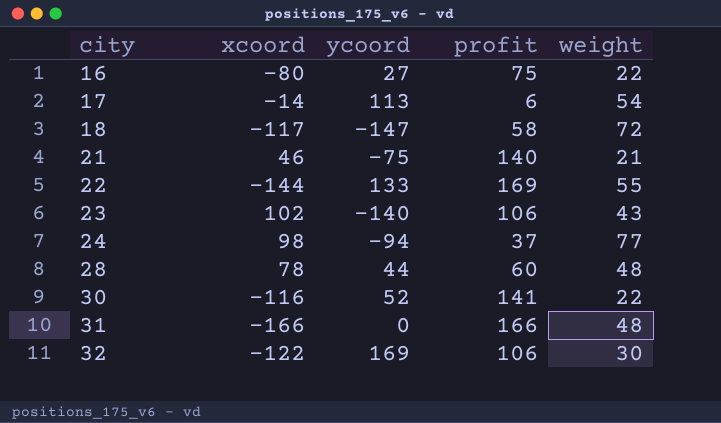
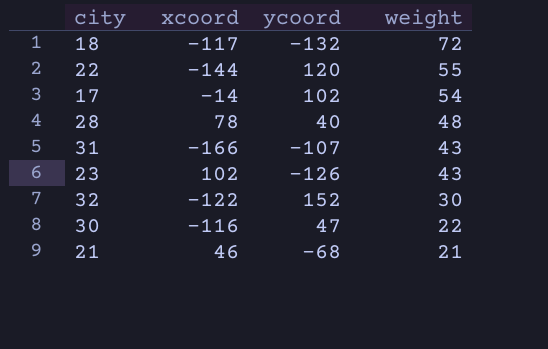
row order: city ascending -> weight descending
column profit | position: 4 -> none
row 16: -80 | 27 | 75 | 22 -> none
row 24: 98 | -94 | 37 | 77 -> none
18 | ycoord: -147 -> -132
22 | ycoord: 133 -> 120
17 | ycoord: 113 -> 102
28 | ycoord: 44 -> 40
31 | ycoord: 0 -> -107
31 | weight: 48 -> 43
23 | ycoord: -140 -> -126
32 | ycoord: 169 -> 152
30 | ycoord: 52 -> 47
21 | ycoord: -75 -> -68

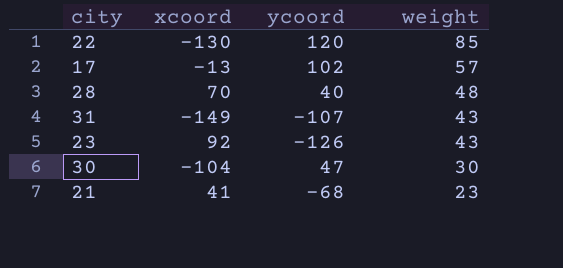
row 18: -117 | -132 | 72 -> none
row 32: -122 | 152 | 30 -> none
22 | xcoord: -144 -> -130
22 | weight: 55 -> 85
17 | xcoord: -14 -> -13
17 | weight: 54 -> 57
28 | xcoord: 78 -> 70
31 | xcoord: -166 -> -149
23 | xcoord: 102 -> 92
30 | xcoord: -116 -> -104
30 | weight: 22 -> 30
21 | xcoord: 46 -> 41
21 | weight: 21 -> 23

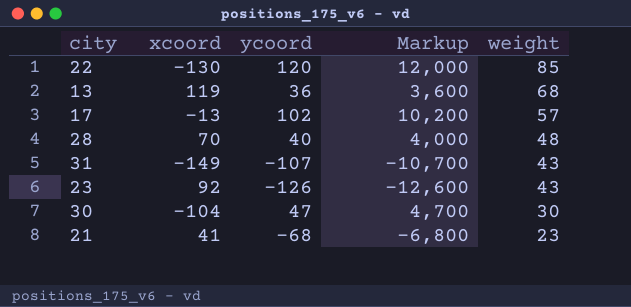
column Markup | formula: none -> [ycoord] * 100
row 13: none -> 119 | 36 | 3,600 | 68

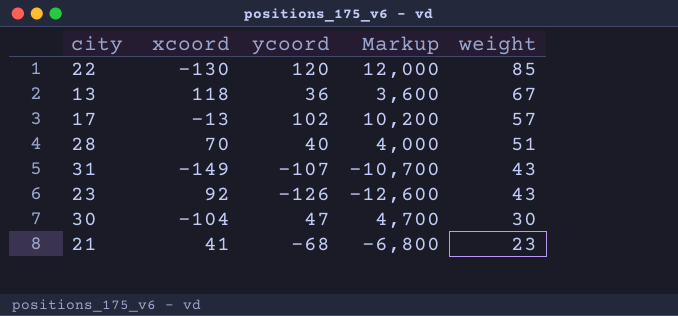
13 | xcoord: 119 -> 118
13 | weight: 68 -> 67
28 | weight: 48 -> 51

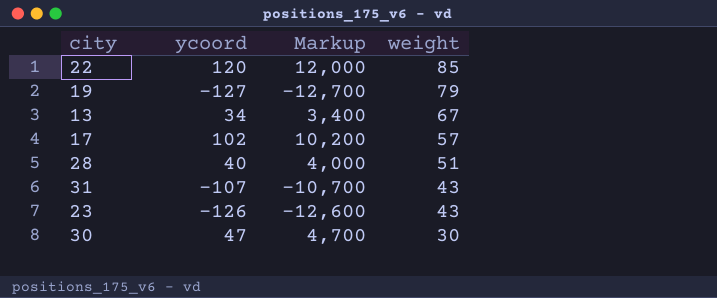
column xcoord | position: 2 -> none
row 21: 41 | -68 | -6,800 | 23 -> none
row 19: none -> -127 | -12,700 | 79
13 | ycoord: 36 -> 34
13 | Markup: 3,600 -> 3,400

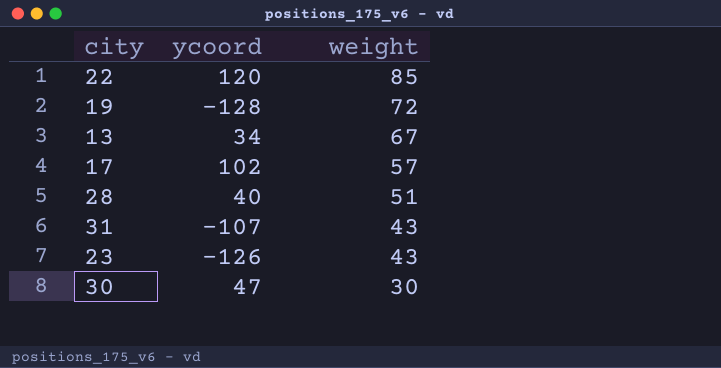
column Markup | formula: [ycoord] * 100 -> none
19 | ycoord: -127 -> -128
19 | weight: 79 -> 72

